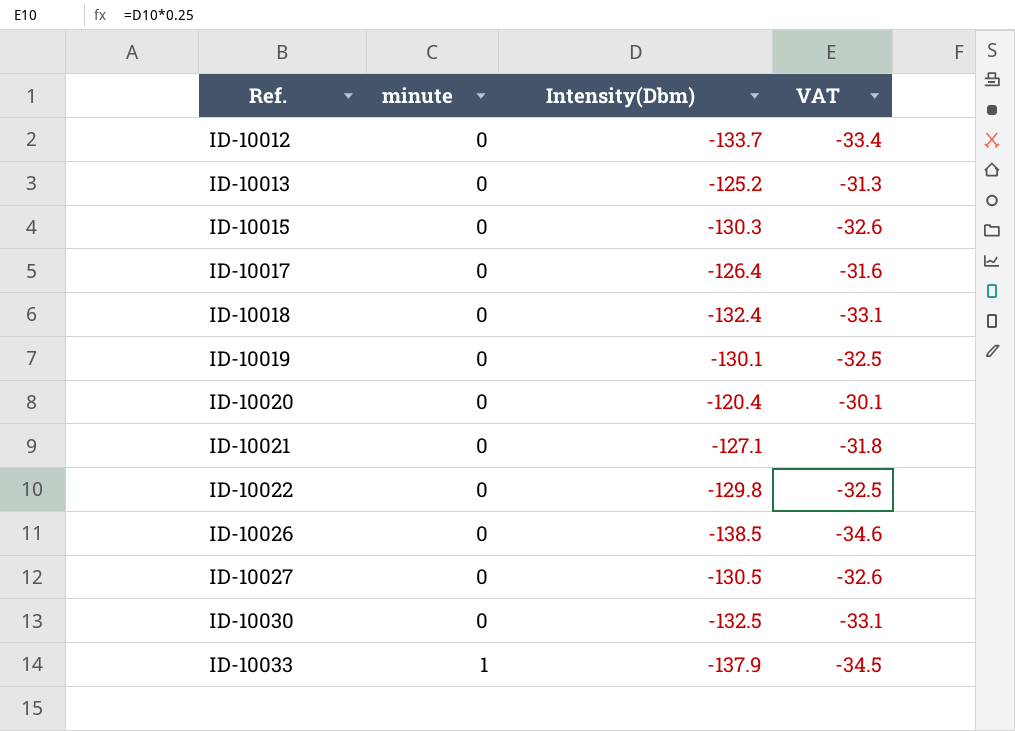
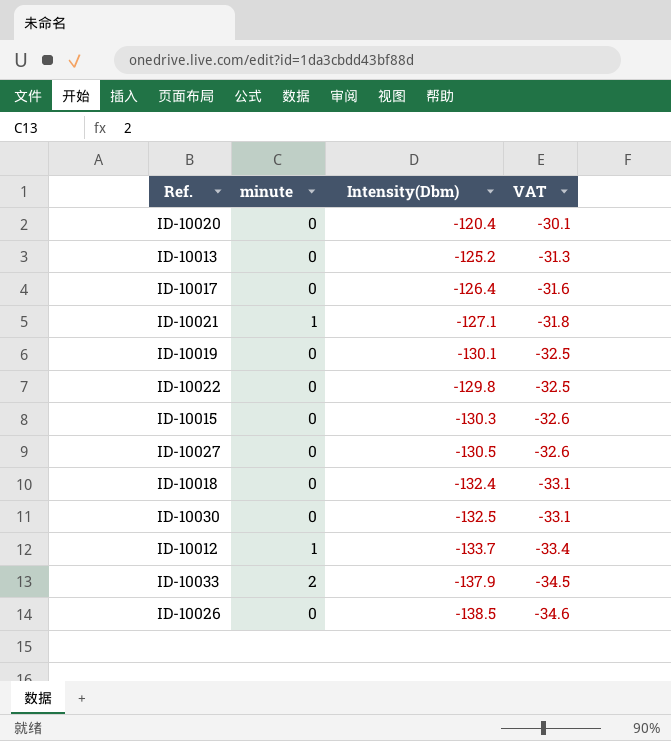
row order: Ref. ascending -> VAT descending
ID-10021 | minute: 0 -> 1
ID-10012 | minute: 0 -> 1
ID-10033 | minute: 1 -> 2

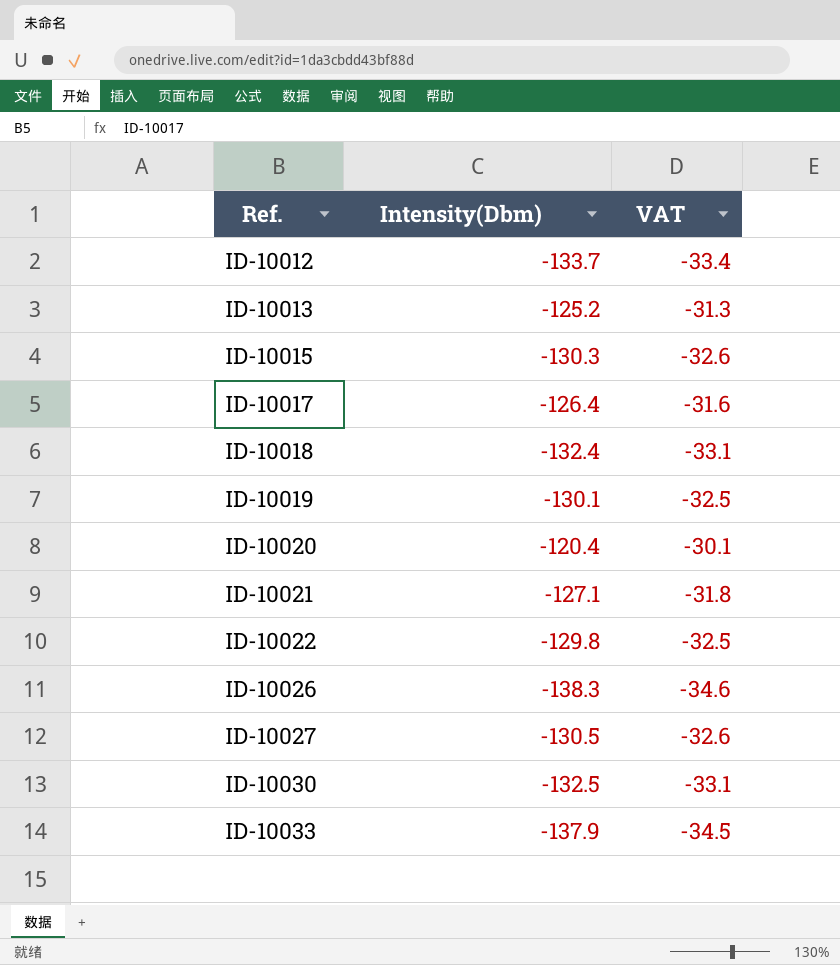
row order: VAT descending -> Ref. ascending
column minute | position: 2 -> none
ID-10026 | Intensity(Dbm): -138.5 -> -138.3

